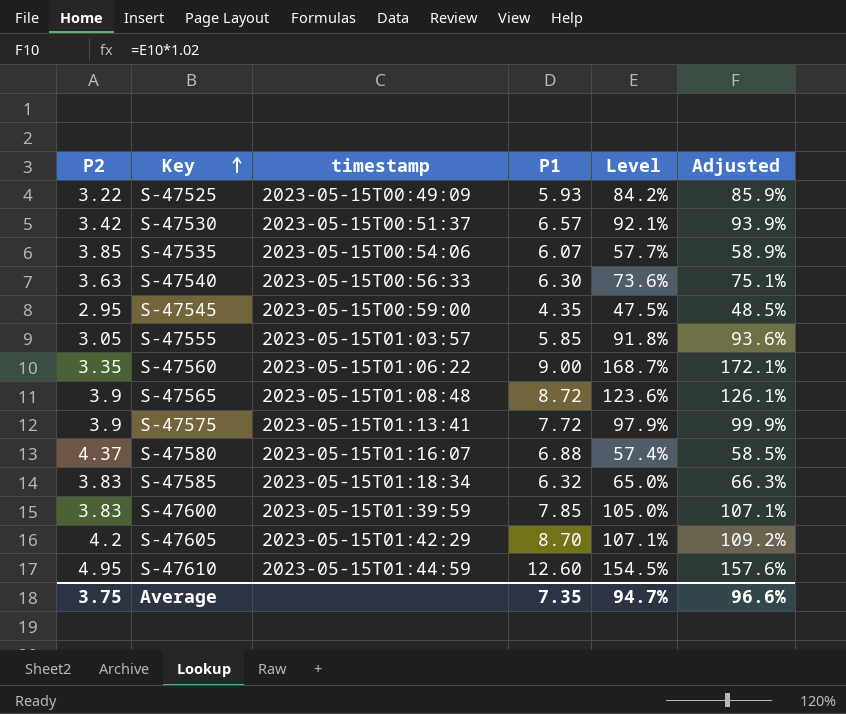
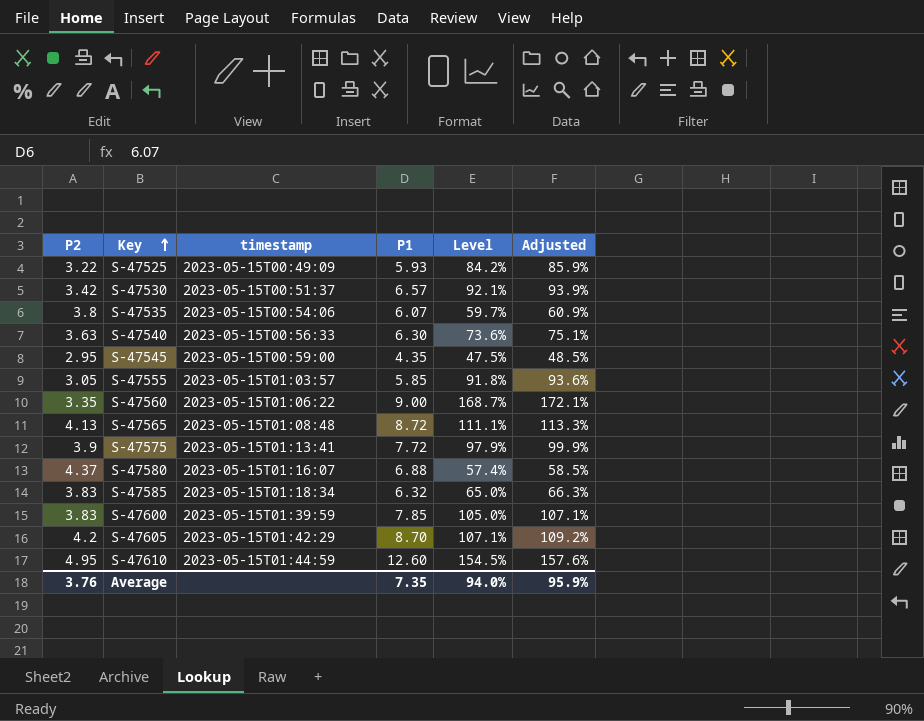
S-47535 | P2: 3.85 -> 3.8
S-47535 | Level: 57.7% -> 59.7%
S-47535 | Adjusted: 58.9% -> 60.9%
S-47565 | P2: 3.9 -> 4.13
S-47565 | Level: 123.6% -> 111.1%
S-47565 | Adjusted: 126.1% -> 113.3%
Average | P2: 3.75 -> 3.76
Average | Level: 94.7% -> 94.0%
Average | Adjusted: 96.6% -> 95.9%

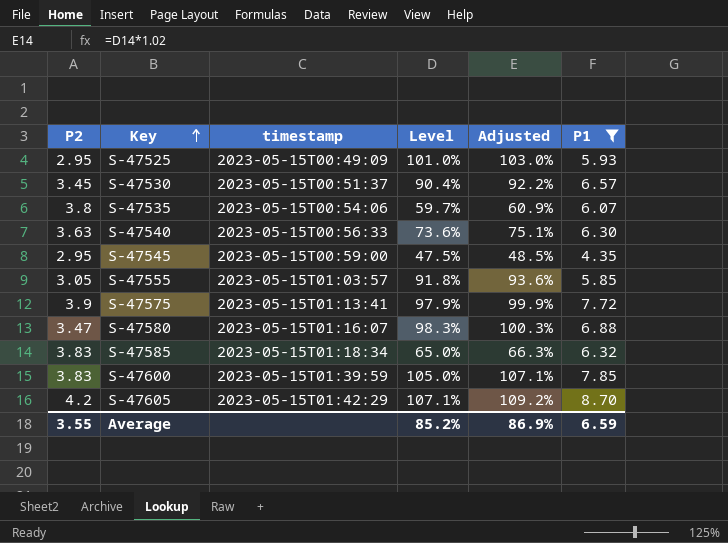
filter: none -> P1 <= 8.70
column P1 | position: 4 -> 6
S-47525 | P2: 3.22 -> 2.95
S-47525 | Level: 84.2% -> 101.0%
S-47525 | Adjusted: 85.9% -> 103.0%
S-47530 | P2: 3.42 -> 3.45
S-47530 | Level: 92.1% -> 90.4%
S-47530 | Adjusted: 93.9% -> 92.2%
S-47580 | P2: 4.37 -> 3.47
S-47580 | Level: 57.4% -> 98.3%
S-47580 | Adjusted: 58.5% -> 100.3%
Average | P2: 3.76 -> 3.55
Average | Level: 94.0% -> 85.2%
Average | Adjusted: 95.9% -> 86.9%
Average | P1: 7.35 -> 6.59

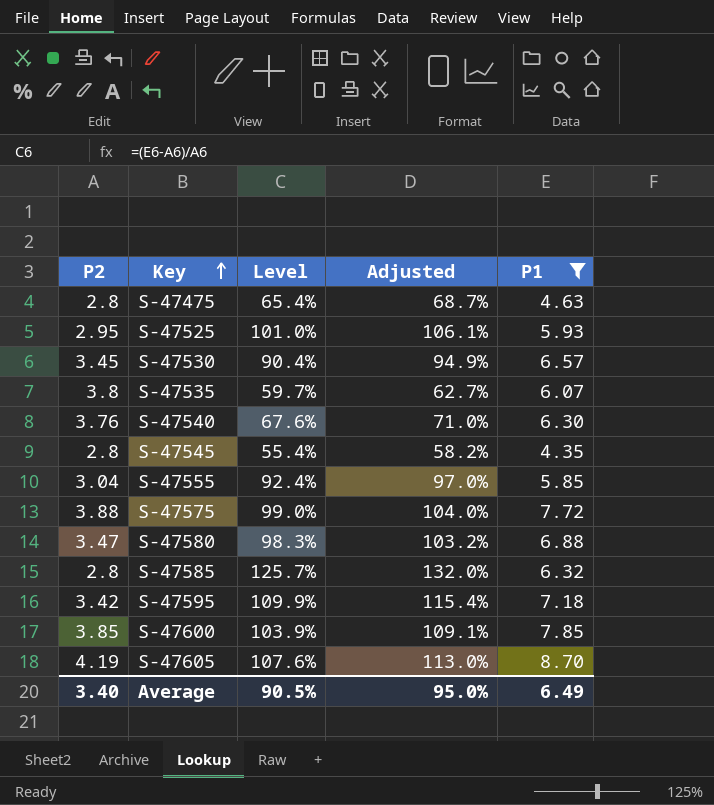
column timestamp | position: 3 -> none
column Adjusted | formula: [Level] * 1.02 -> [Level] * 1.05
row S-47475: none -> 2.8 | 65.4% | 68.7% | 4.63
S-47540 | P2: 3.63 -> 3.76
S-47540 | Level: 73.6% -> 67.6%
S-47545 | P2: 2.95 -> 2.8
S-47545 | Level: 47.5% -> 55.4%
S-47555 | P2: 3.05 -> 3.04
S-47555 | Level: 91.8% -> 92.4%
S-47575 | P2: 3.9 -> 3.88
S-47575 | Level: 97.9% -> 99.0%
S-47585 | P2: 3.83 -> 2.8
S-47585 | Level: 65.0% -> 125.7%
row S-47595: none -> 3.42 | 109.9% | 115.4% | 7.18
S-47600 | P2: 3.83 -> 3.85
S-47600 | Level: 105.0% -> 103.9%
S-47605 | P2: 4.2 -> 4.19
S-47605 | Level: 107.1% -> 107.6%
Average | P2: 3.55 -> 3.40
Average | Level: 85.2% -> 90.5%
Average | Adjusted: 86.9% -> 95.0%
Average | P1: 6.59 -> 6.49

